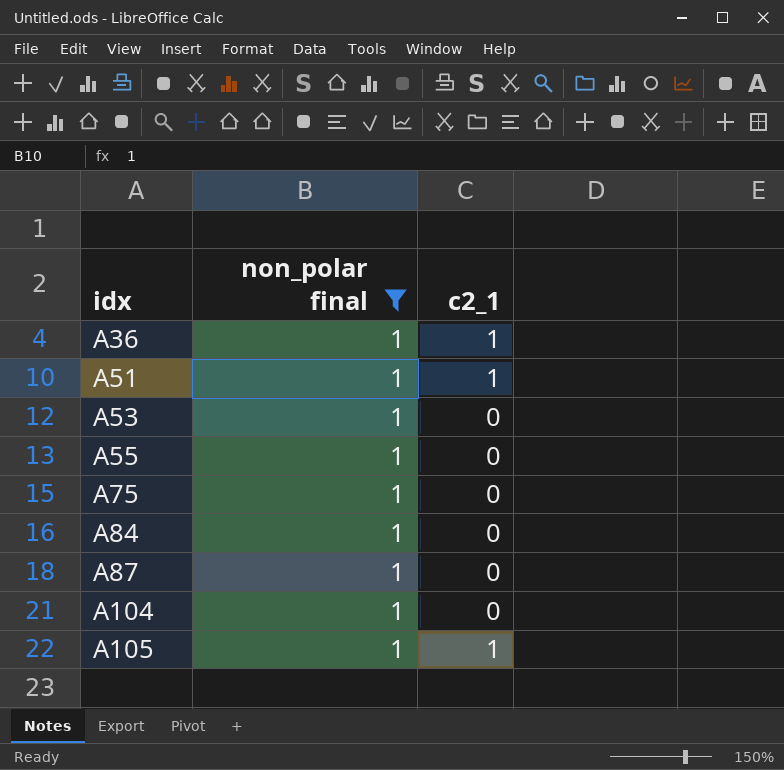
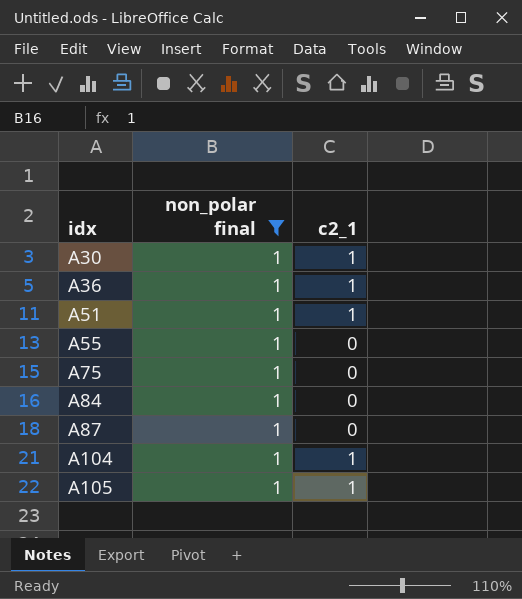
row A53: 1 | 0 -> none
row A30: none -> 1 | 1
A104 | c2_1: 0 -> 1

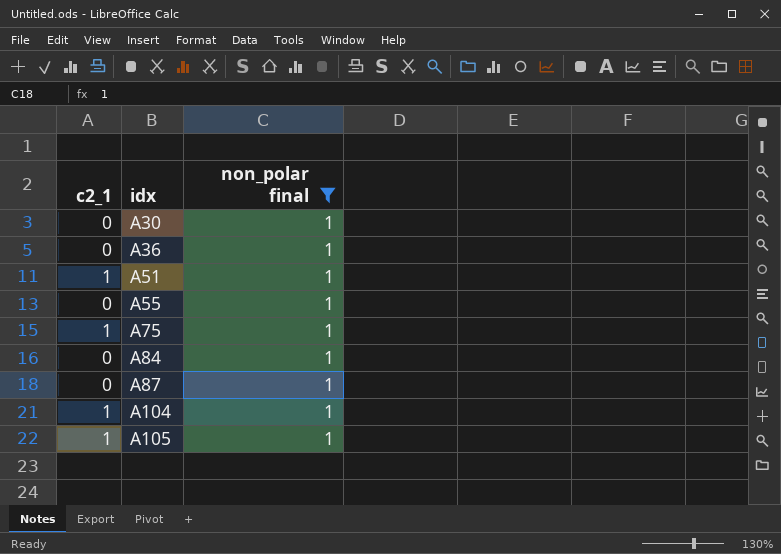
column c2_1 | position: 3 -> 1
A30 | c2_1: 1 -> 0
A36 | c2_1: 1 -> 0
A75 | c2_1: 0 -> 1

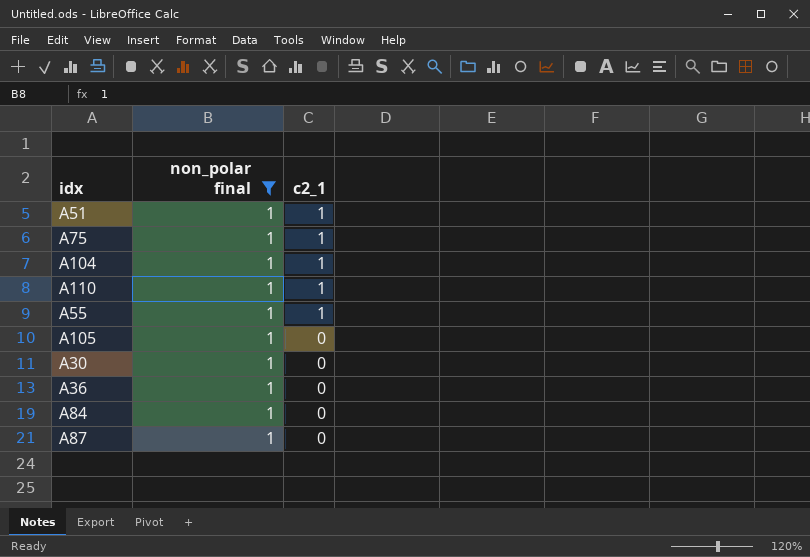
row order: idx ascending -> c2_1 descending
column c2_1 | position: 1 -> 3
row A110: none -> 1 | 1
A55 | c2_1: 0 -> 1
A105 | c2_1: 1 -> 0

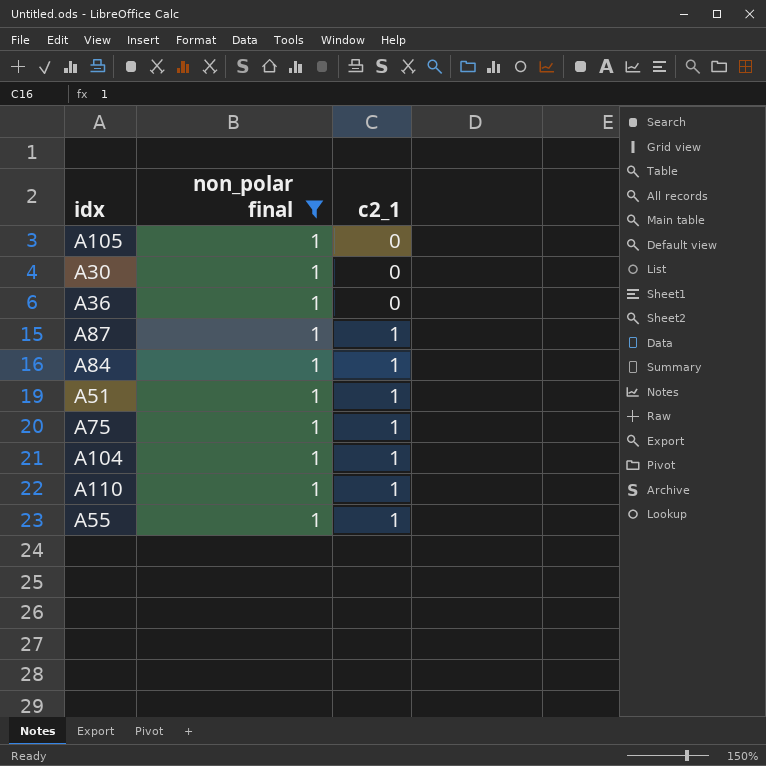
row order: c2_1 descending -> c2_1 ascending
A87 | c2_1: 0 -> 1
A84 | c2_1: 0 -> 1

